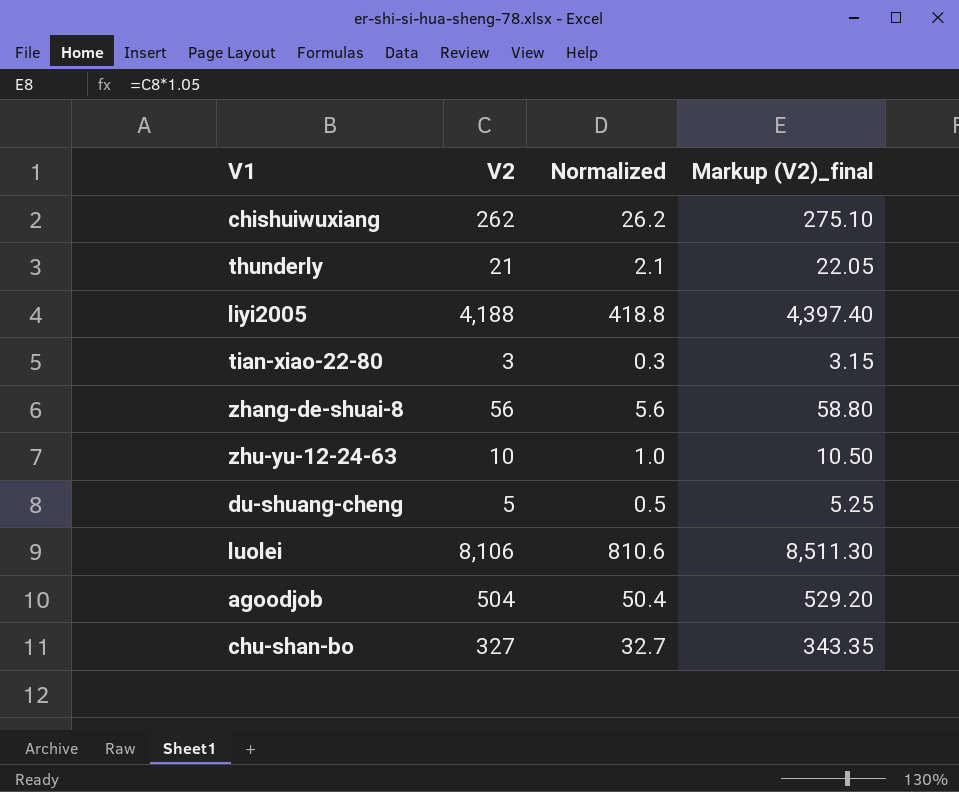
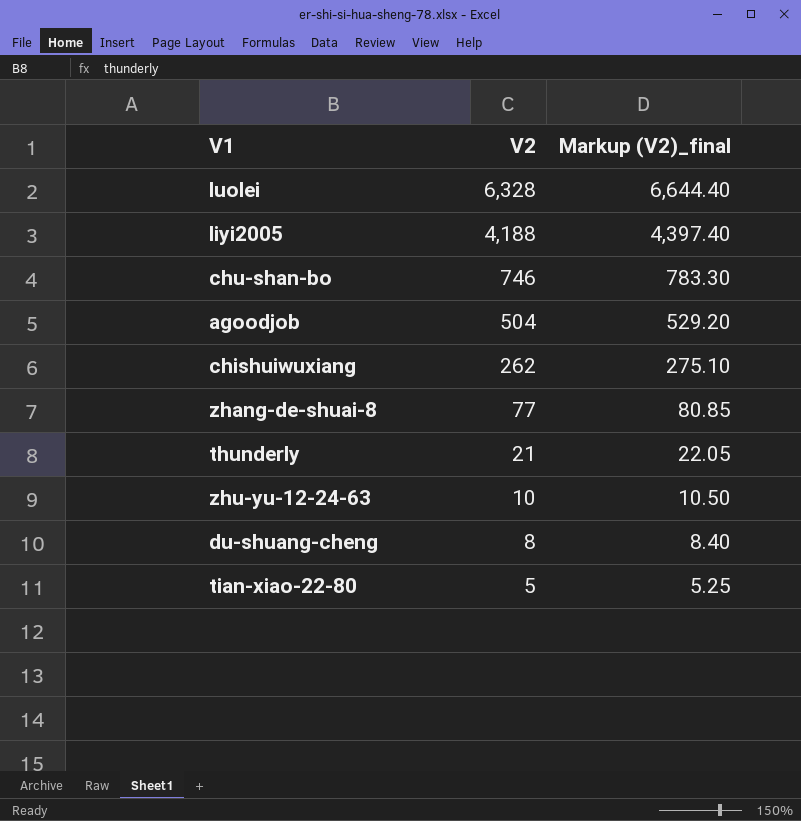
row order: none -> V2 descending
column Normalized | formula: [V2] * 0.1 -> none
luolei | V2: 8,106 -> 6,328
luolei | Markup (V2)_final: 8,511.30 -> 6,644.40
chu-shan-bo | V2: 327 -> 746
chu-shan-bo | Markup (V2)_final: 343.35 -> 783.30
zhang-de-shuai-8 | V2: 56 -> 77
zhang-de-shuai-8 | Markup (V2)_final: 58.80 -> 80.85
du-shuang-cheng | V2: 5 -> 8
du-shuang-cheng | Markup (V2)_final: 5.25 -> 8.40
tian-xiao-22-80 | V2: 3 -> 5
tian-xiao-22-80 | Markup (V2)_final: 3.15 -> 5.25

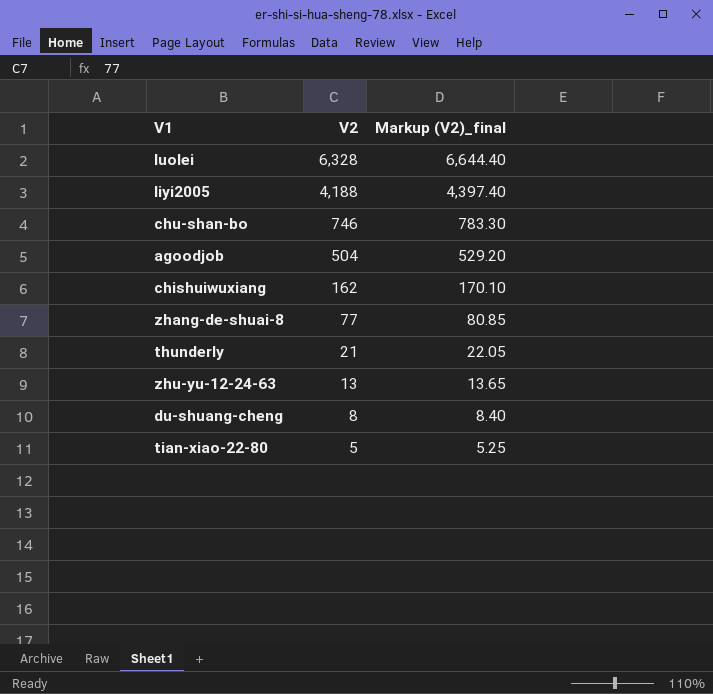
chishuiwuxiang | V2: 262 -> 162
chishuiwuxiang | Markup (V2)_final: 275.10 -> 170.10
zhu-yu-12-24-63 | V2: 10 -> 13
zhu-yu-12-24-63 | Markup (V2)_final: 10.50 -> 13.65

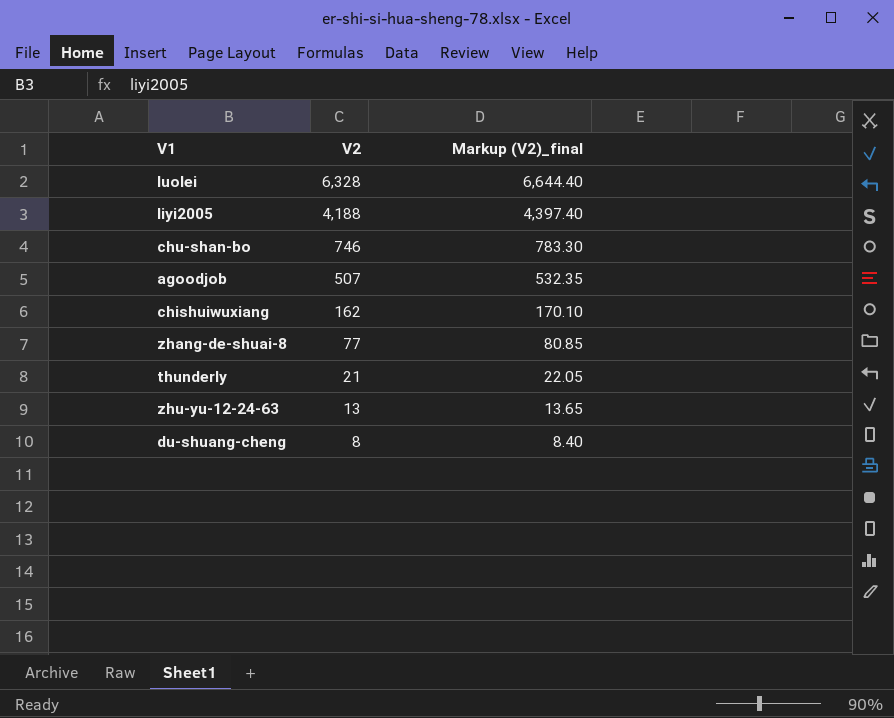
row tian-xiao-22-80: 5 | 5.25 -> none
agoodjob | V2: 504 -> 507
agoodjob | Markup (V2)_final: 529.20 -> 532.35

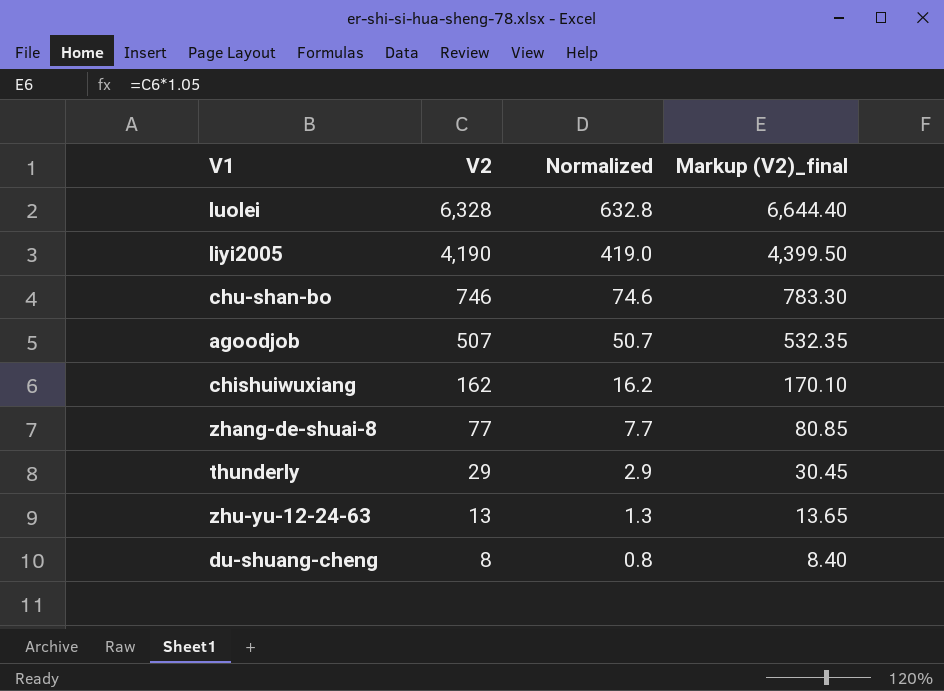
column Normalized | formula: none -> [V2] * 0.1
liyi2005 | V2: 4,188 -> 4,190
liyi2005 | Markup (V2)_final: 4,397.40 -> 4,399.50
thunderly | V2: 21 -> 29
thunderly | Markup (V2)_final: 22.05 -> 30.45

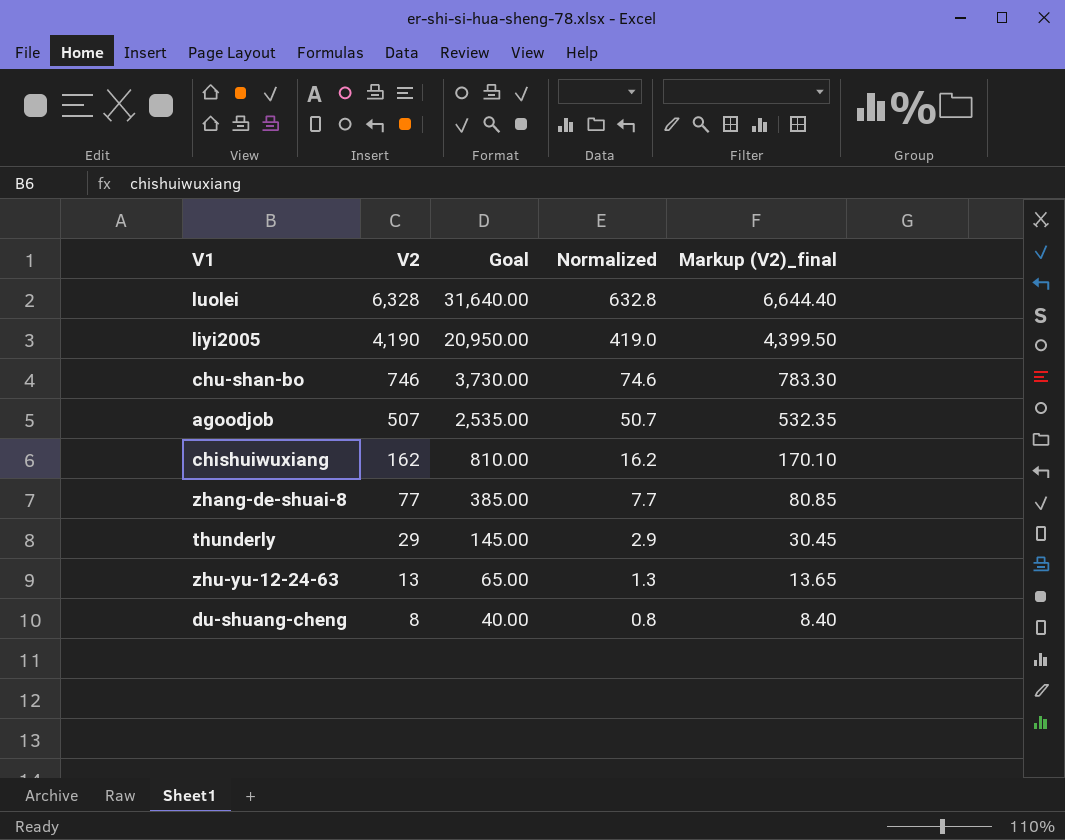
column Goal | formula: none -> [V2] * 5

